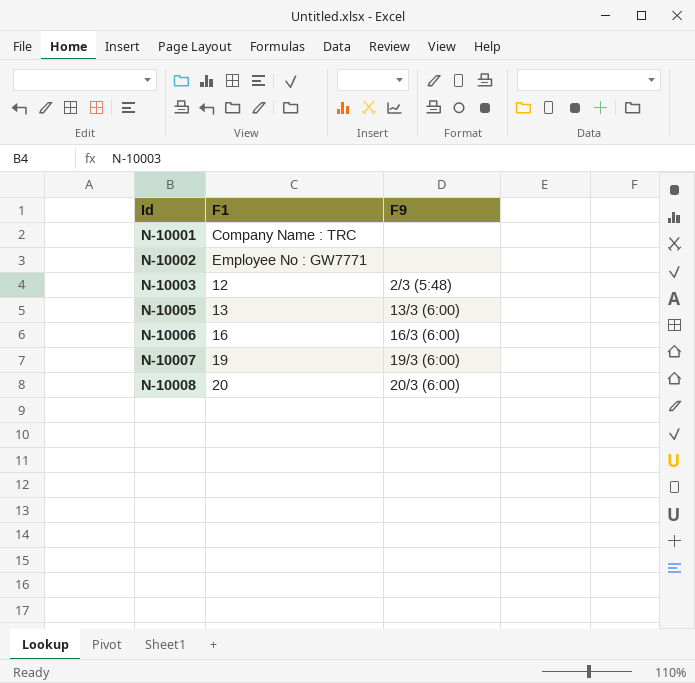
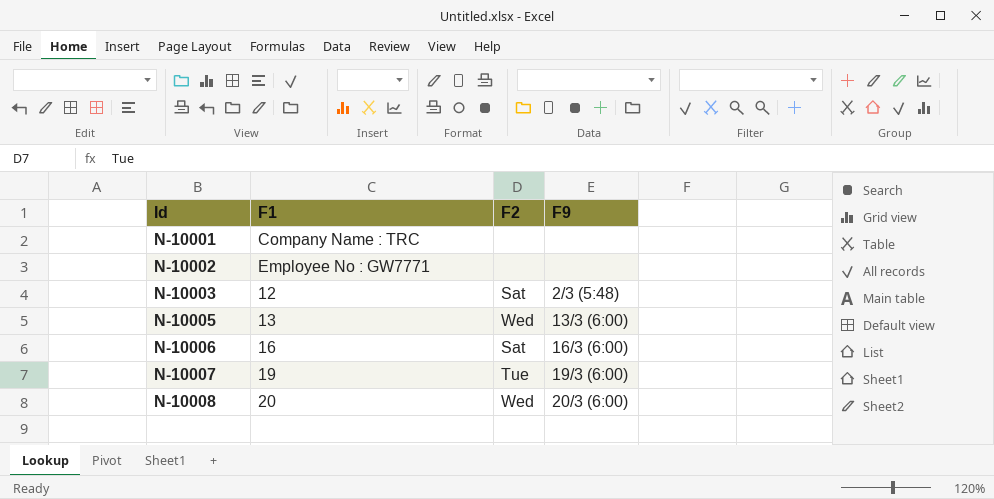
column F2 | position: none -> 3

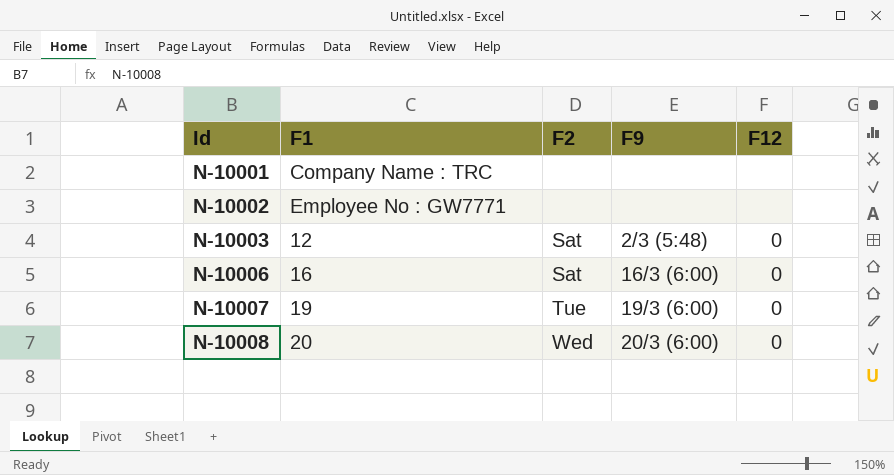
column F12 | position: none -> 5
row N-10005: 13 | Wed | 13/3 (6:00) -> none

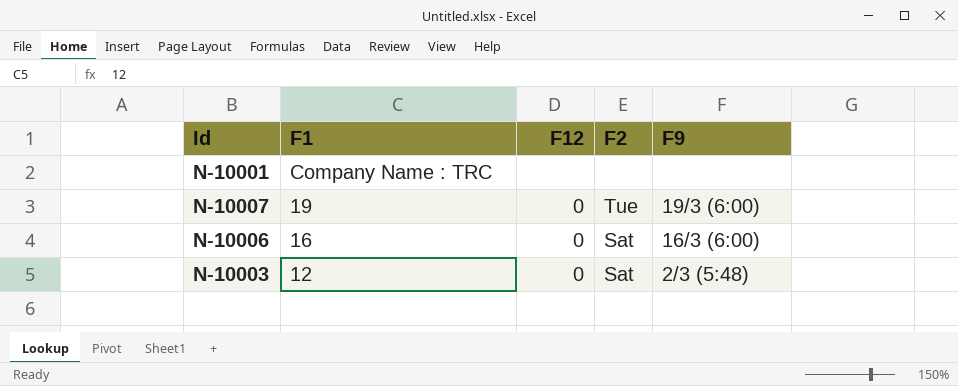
row order: Id ascending -> F1 descending
column F12 | position: 5 -> 3
row N-10002: Employee No : GW7771 | none | none | none -> none
row N-10008: 20 | Wed | 20/3 (6:00) | 0 -> none

